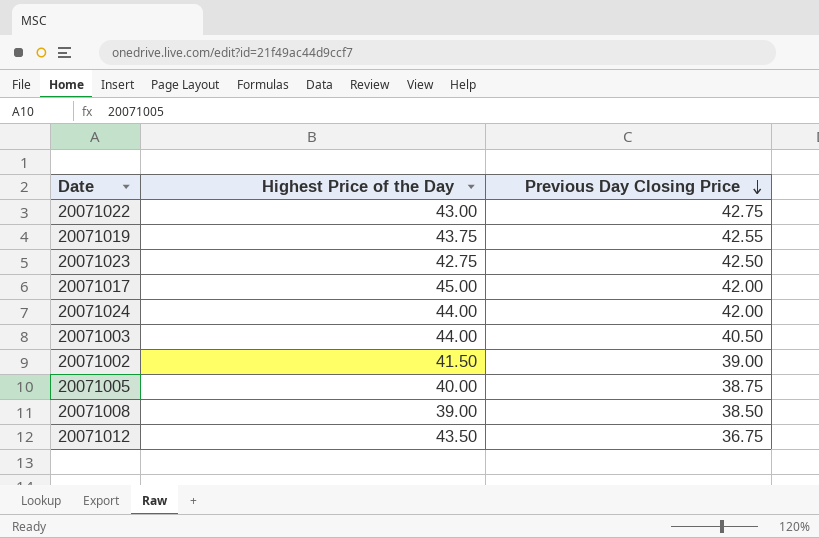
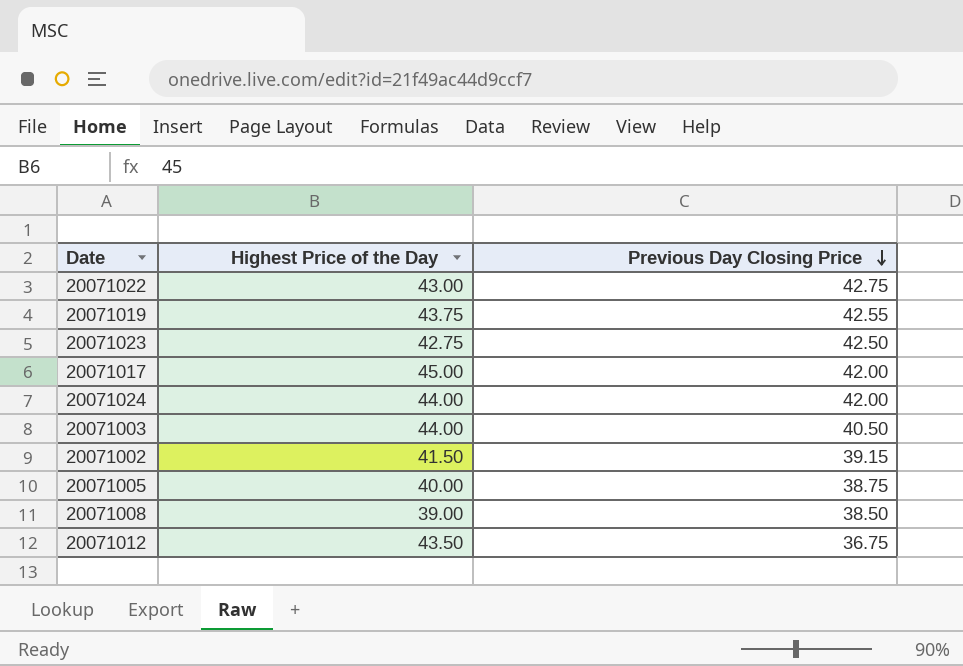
20071002 | Previous Day Closing Price: 39.00 -> 39.15

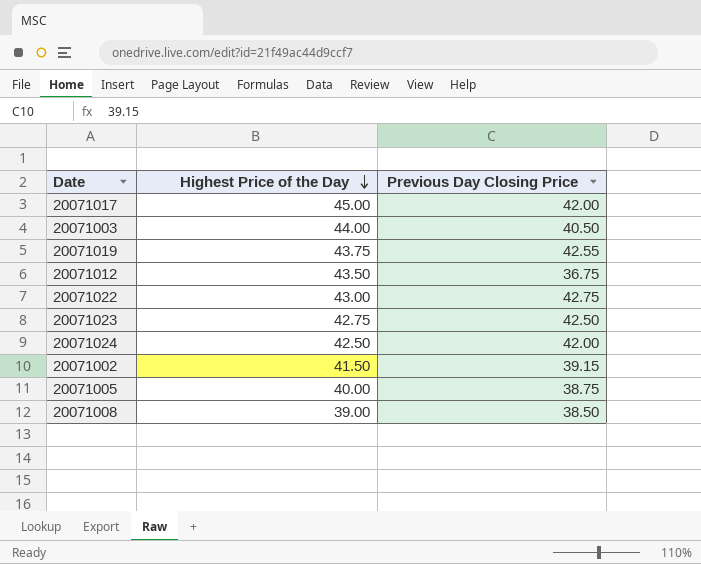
row order: Previous Day Closing Price descending -> Highest Price of the Day descending
20071024 | Highest Price of the Day: 44.00 -> 42.50

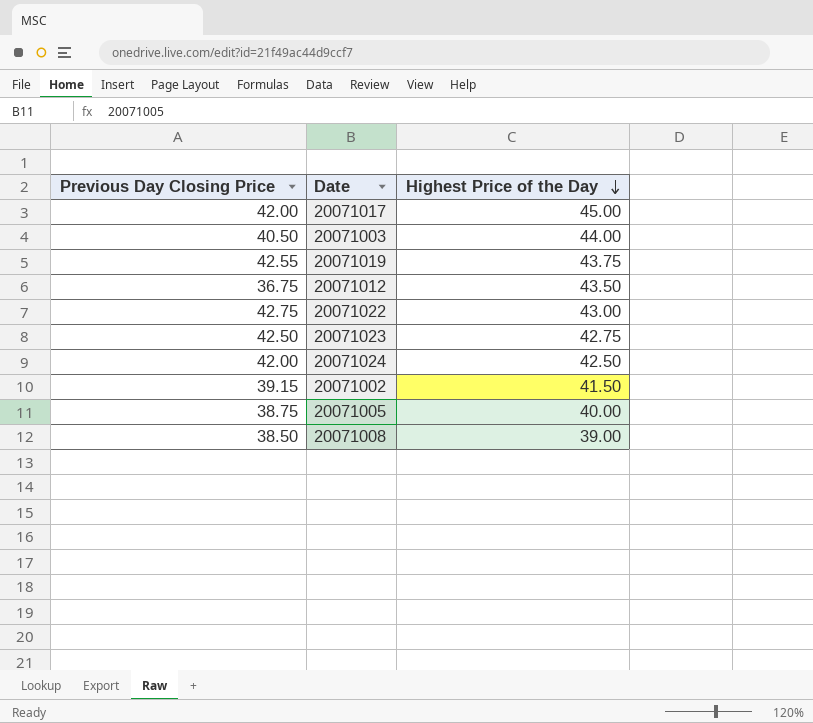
column Previous Day Closing Price | position: 3 -> 1

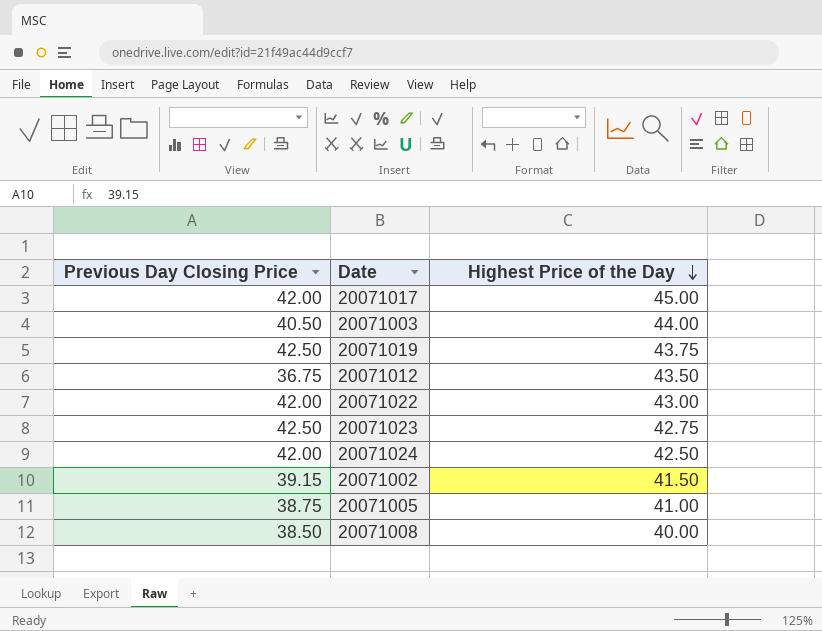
20071019 | Previous Day Closing Price: 42.55 -> 42.50
20071022 | Previous Day Closing Price: 42.75 -> 42.00
20071005 | Highest Price of the Day: 40.00 -> 41.00
20071008 | Highest Price of the Day: 39.00 -> 40.00

